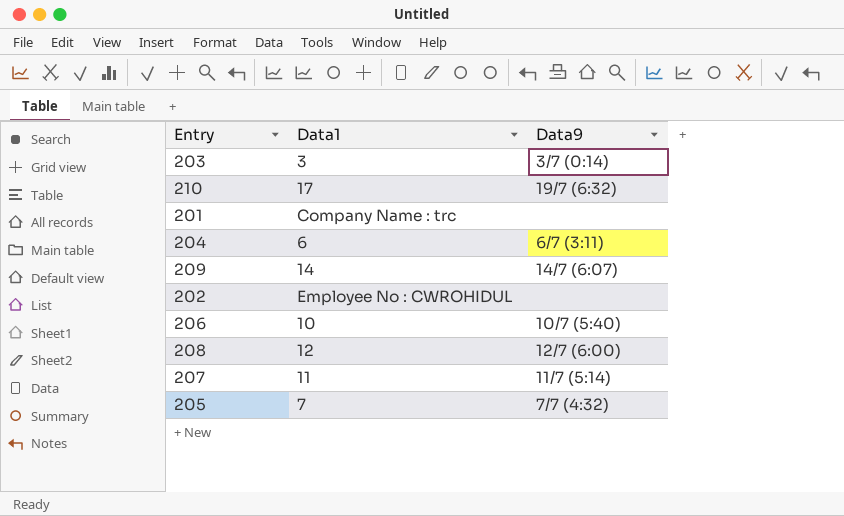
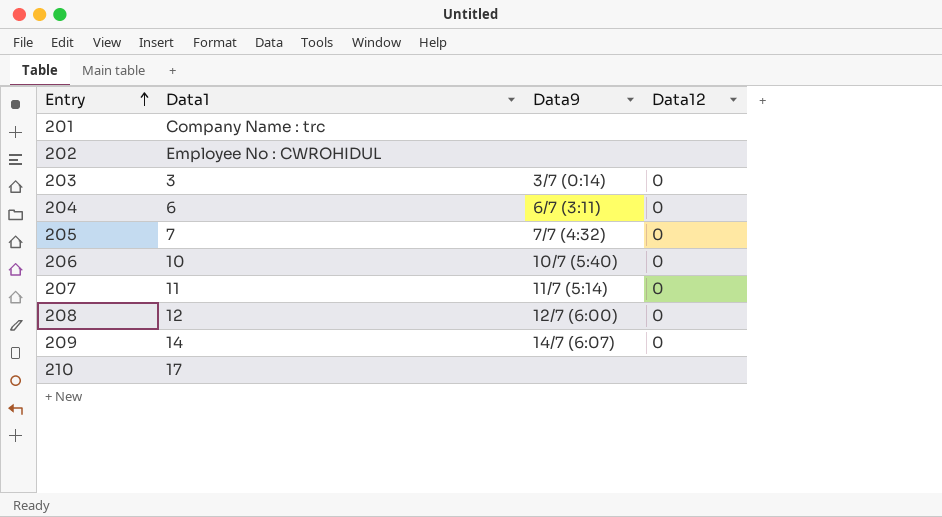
row order: none -> Entry ascending
column Data12 | position: none -> 4
210 | Data9: 19/7 (6:32) -> none

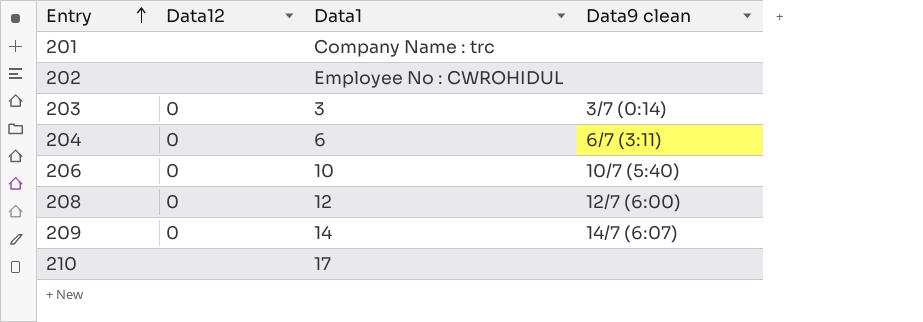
column Data12 | position: 4 -> 2
column name: Data9 -> Data9 clean
row 205: 7 | 7/7 (4:32) | 0 -> none
row 207: 11 | 11/7 (5:14) | 0 -> none

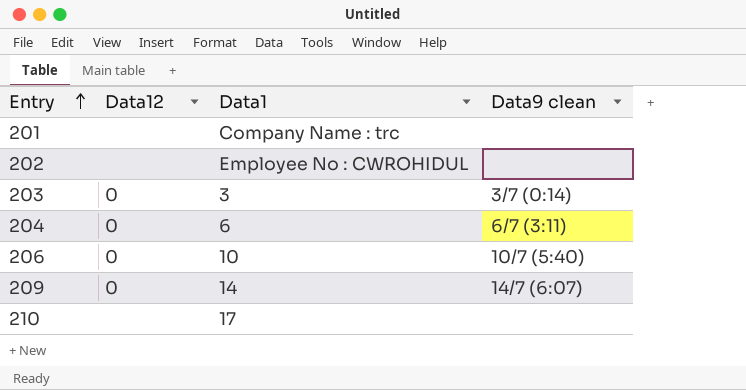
row 208: 0 | 12 | 12/7 (6:00) -> none

